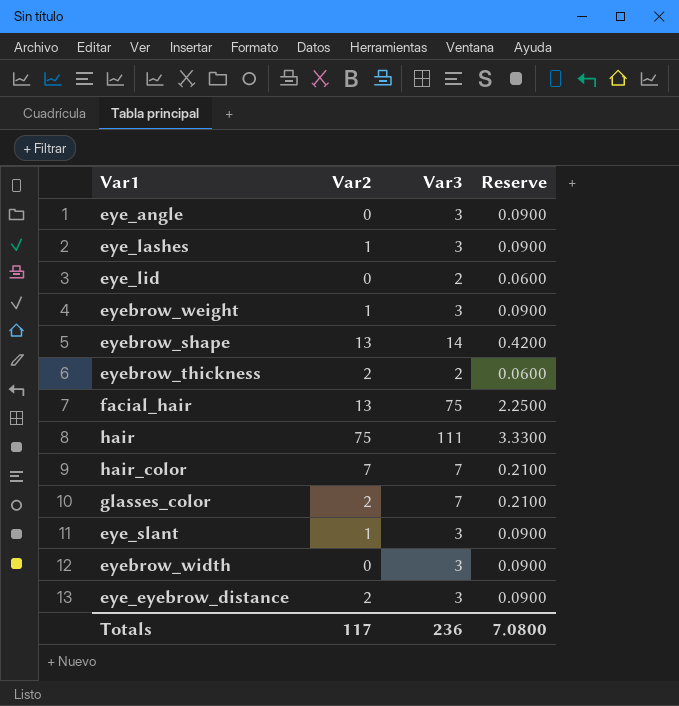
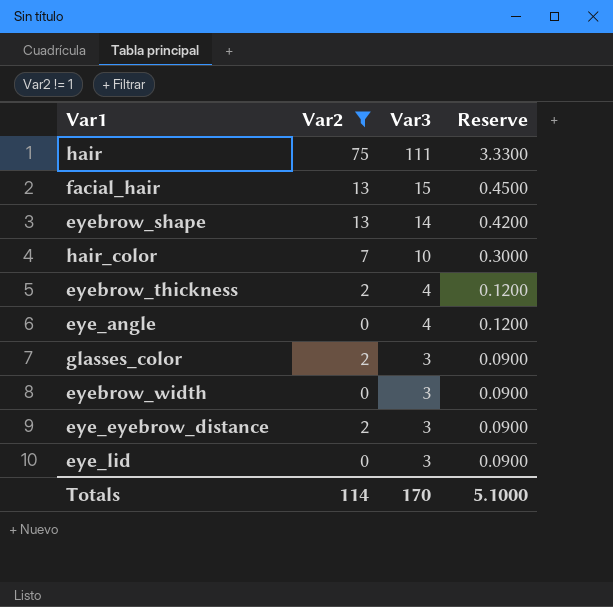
filter: none -> Var2 != 1
row order: none -> Var3 descending
facial_hair | Var3: 75 -> 15
facial_hair | Reserve: 2.2500 -> 0.4500
hair_color | Var3: 7 -> 10
hair_color | Reserve: 0.2100 -> 0.3000
eyebrow_thickness | Var3: 2 -> 4
eyebrow_thickness | Reserve: 0.0600 -> 0.1200
eye_angle | Var3: 3 -> 4
eye_angle | Reserve: 0.0900 -> 0.1200
glasses_color | Var3: 7 -> 3
glasses_color | Reserve: 0.2100 -> 0.0900
eye_lid | Var3: 2 -> 3
eye_lid | Reserve: 0.0600 -> 0.0900
Totals | Var2: 117 -> 114
Totals | Var3: 236 -> 170
Totals | Reserve: 7.0800 -> 5.1000

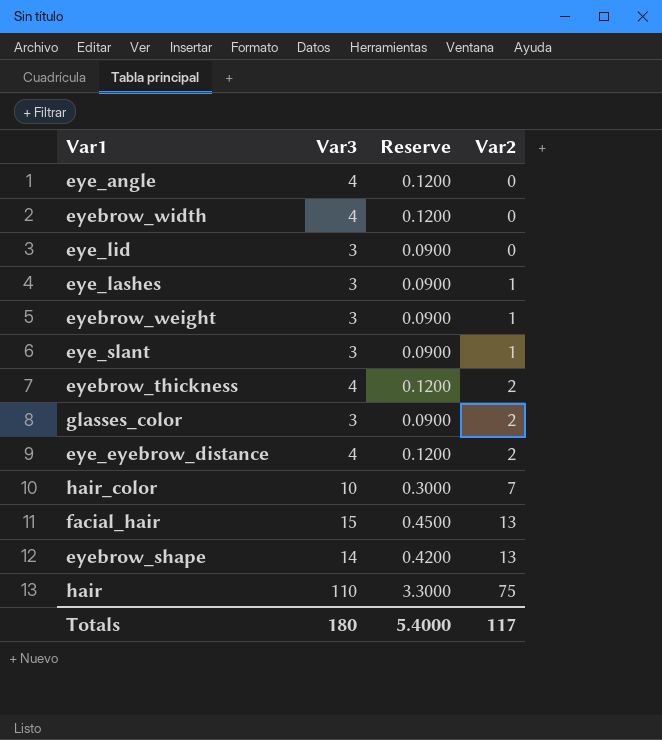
filter: Var2 != 1 -> none
row order: Var3 descending -> Var2 ascending
column Var2 | position: 2 -> 4
eyebrow_width | Var3: 3 -> 4
eyebrow_width | Reserve: 0.0900 -> 0.1200
eye_eyebrow_distance | Var3: 3 -> 4
eye_eyebrow_distance | Reserve: 0.0900 -> 0.1200
hair | Var3: 111 -> 110
hair | Reserve: 3.3300 -> 3.3000
Totals | Var3: 170 -> 180
Totals | Reserve: 5.1000 -> 5.4000
Totals | Var2: 114 -> 117

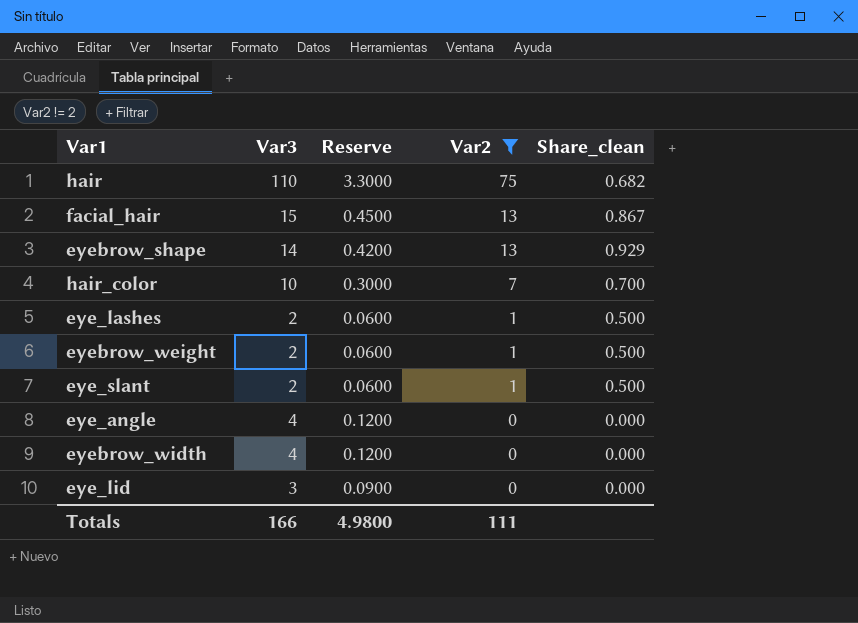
filter: none -> Var2 != 2
row order: Var2 ascending -> Var2 descending
column Share_clean | formula: none -> [Var2] / [Var3]
eye_lashes | Var3: 3 -> 2
eye_lashes | Reserve: 0.0900 -> 0.0600
eyebrow_weight | Var3: 3 -> 2
eyebrow_weight | Reserve: 0.0900 -> 0.0600
eye_slant | Var3: 3 -> 2
eye_slant | Reserve: 0.0900 -> 0.0600
Totals | Var3: 180 -> 166
Totals | Reserve: 5.4000 -> 4.9800
Totals | Var2: 117 -> 111

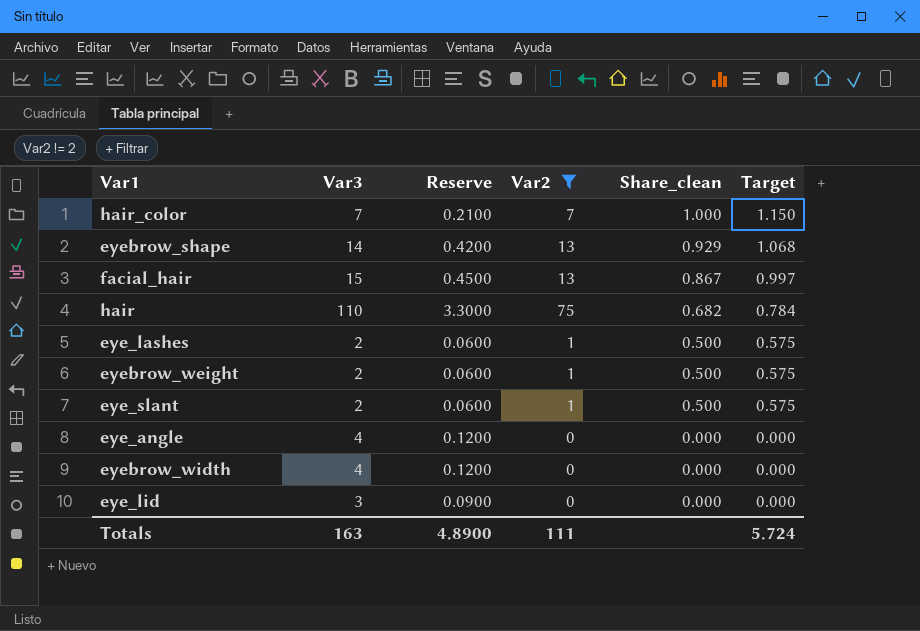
row order: Var2 descending -> Share_clean descending
column Target | formula: none -> [Share_clean] * 1.15
hair_color | Var3: 10 -> 7
hair_color | Reserve: 0.3000 -> 0.2100
hair_color | Share_clean: 0.700 -> 1.000
Totals | Var3: 166 -> 163
Totals | Reserve: 4.9800 -> 4.8900

